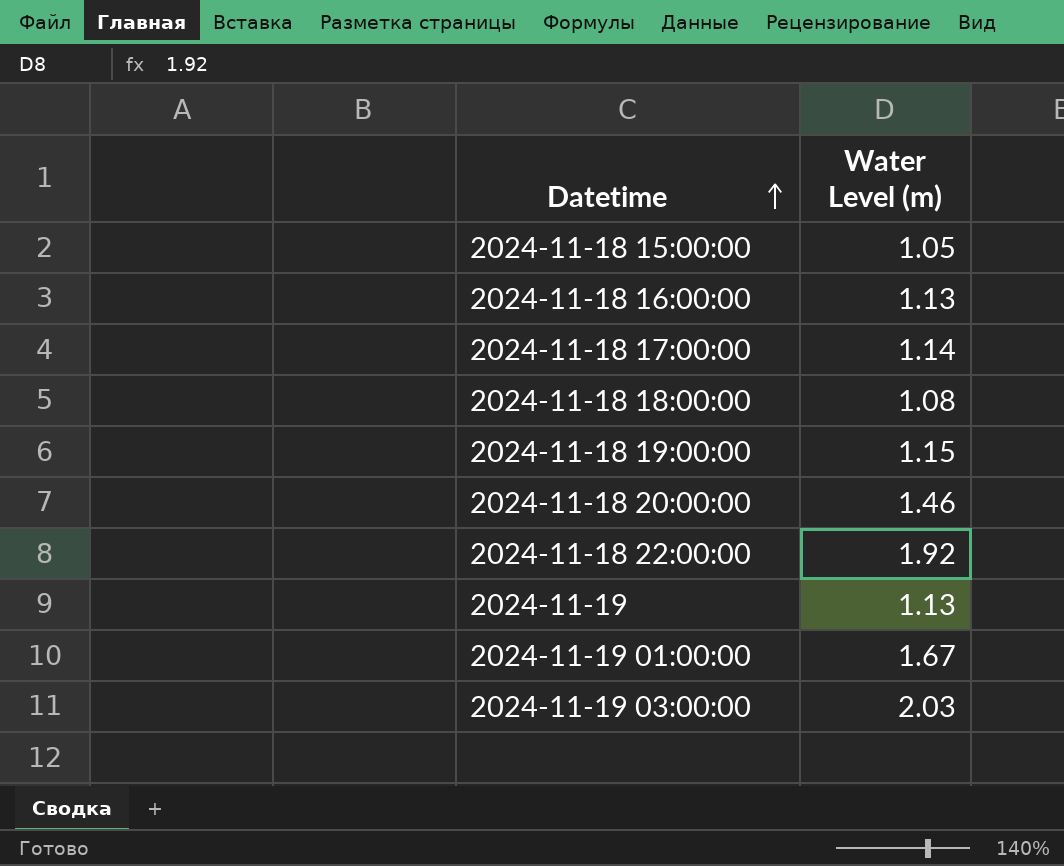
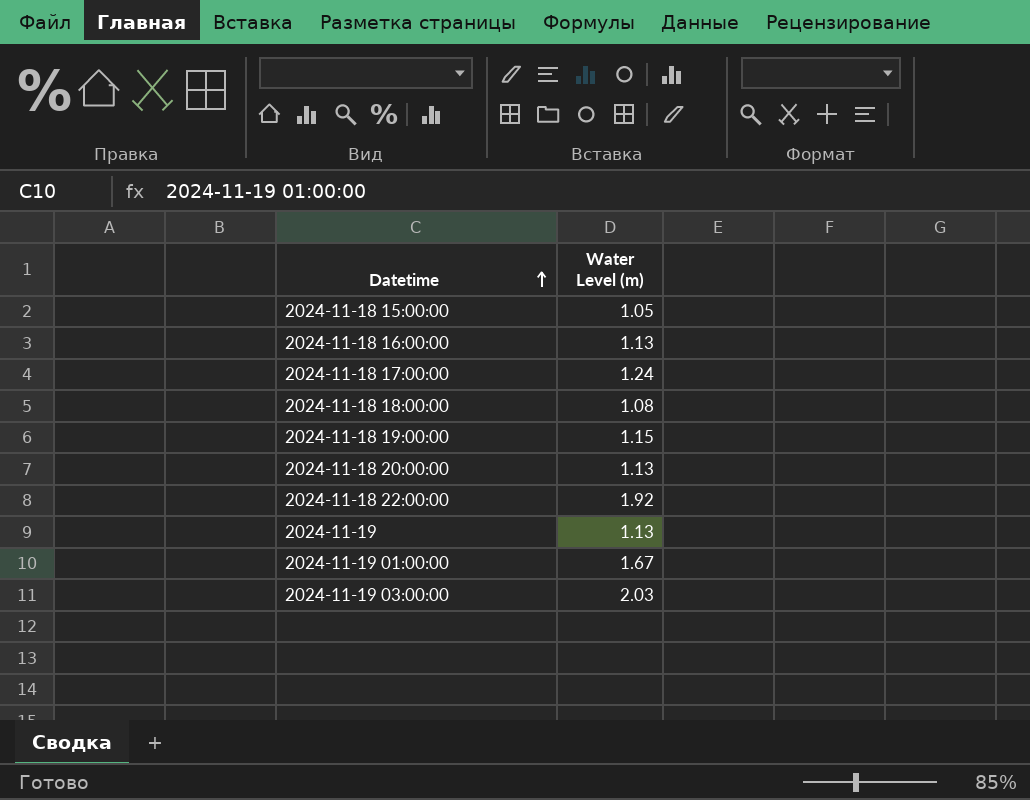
2024-11-18 17:00:00 | Water Level (m): 1.14 -> 1.24
2024-11-18 20:00:00 | Water Level (m): 1.46 -> 1.13

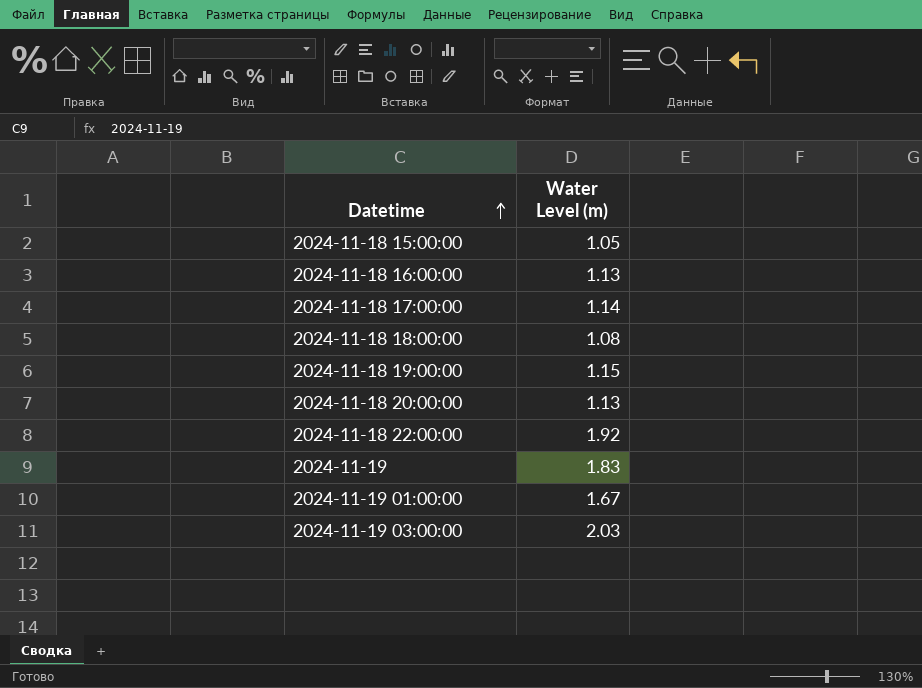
2024-11-18 17:00:00 | Water Level (m): 1.24 -> 1.14
2024-11-19 | Water Level (m): 1.13 -> 1.83

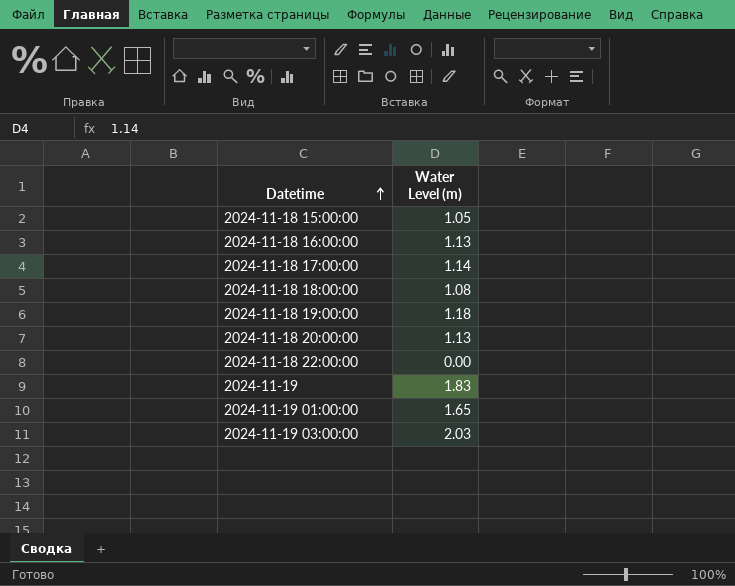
2024-11-18 19:00:00 | Water Level (m): 1.15 -> 1.18
2024-11-18 22:00:00 | Water Level (m): 1.92 -> 0.00
2024-11-19 01:00:00 | Water Level (m): 1.67 -> 1.65

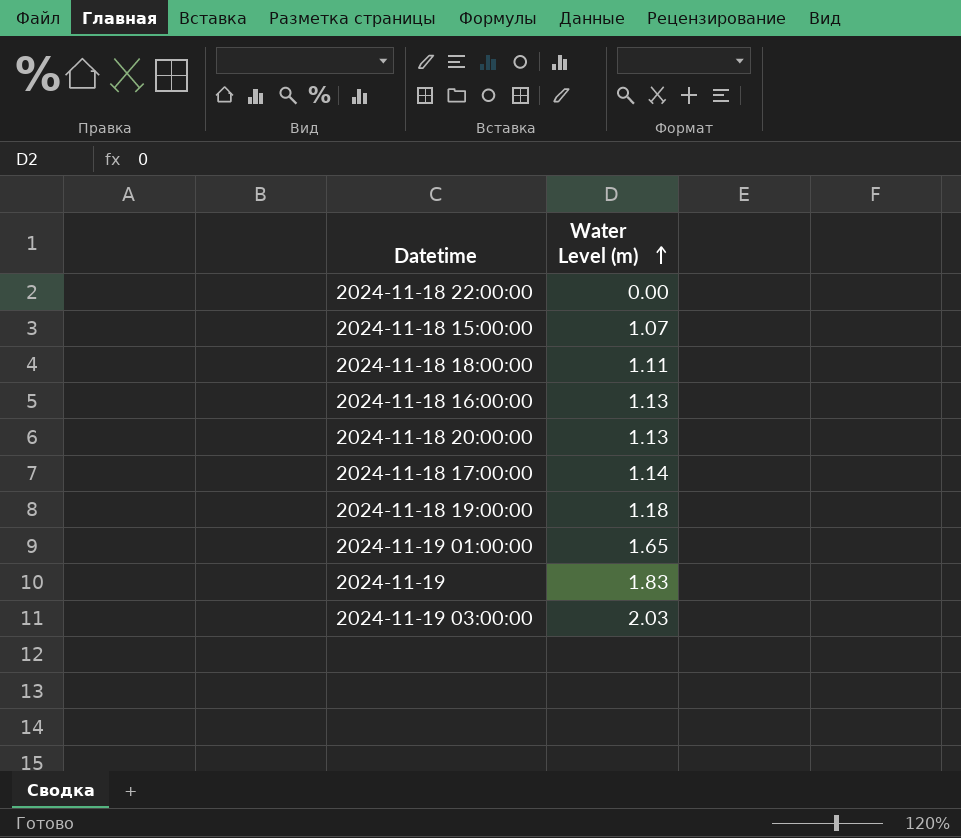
row order: Datetime ascending -> Water Level (m) ascending
2024-11-18 15:00:00 | Water Level (m): 1.05 -> 1.07
2024-11-18 18:00:00 | Water Level (m): 1.08 -> 1.11

